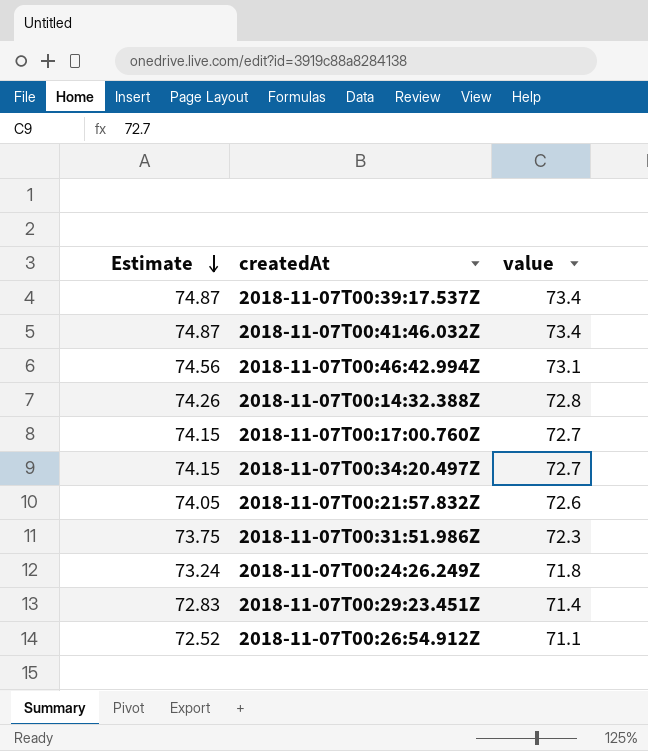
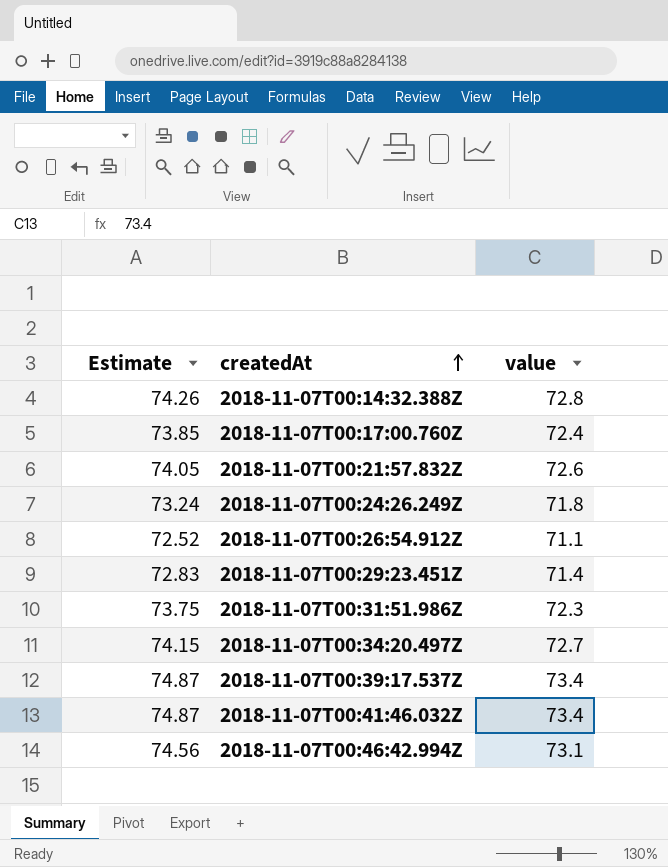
row order: Estimate descending -> createdAt ascending
2018-11-07T00:17:00.760Z | Estimate: 74.15 -> 73.85
2018-11-07T00:17:00.760Z | value: 72.7 -> 72.4

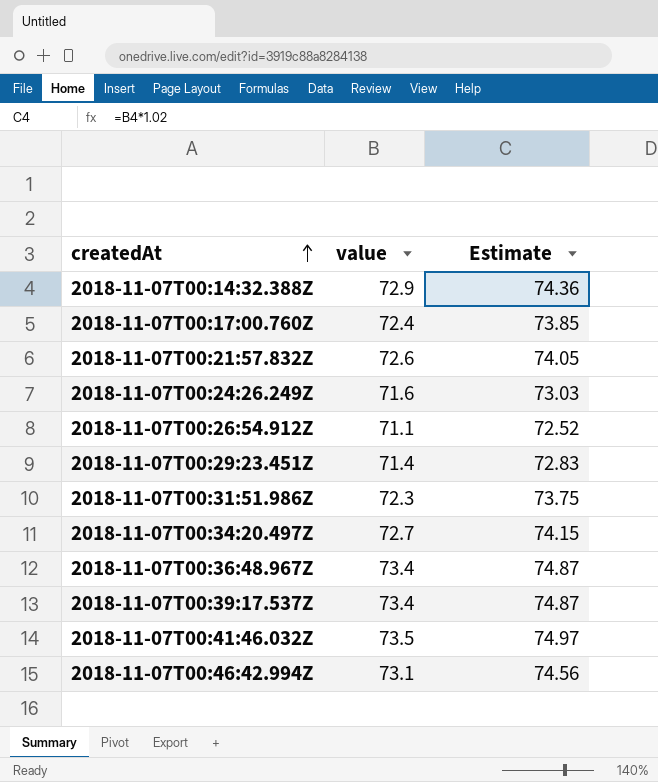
column Estimate | position: 1 -> 3
2018-11-07T00:14:32.388Z | value: 72.8 -> 72.9
2018-11-07T00:14:32.388Z | Estimate: 74.26 -> 74.36
2018-11-07T00:24:26.249Z | value: 71.8 -> 71.6
2018-11-07T00:24:26.249Z | Estimate: 73.24 -> 73.03
row 2018-11-07T00:36:48.967Z: none -> 73.4 | 74.87
2018-11-07T00:41:46.032Z | value: 73.4 -> 73.5
2018-11-07T00:41:46.032Z | Estimate: 74.87 -> 74.97

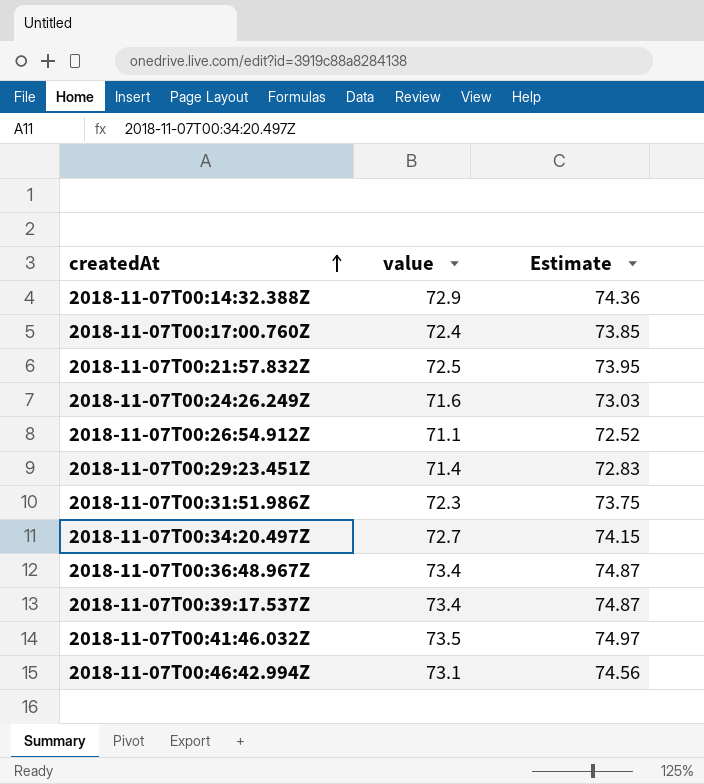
2018-11-07T00:21:57.832Z | value: 72.6 -> 72.5
2018-11-07T00:21:57.832Z | Estimate: 74.05 -> 73.95

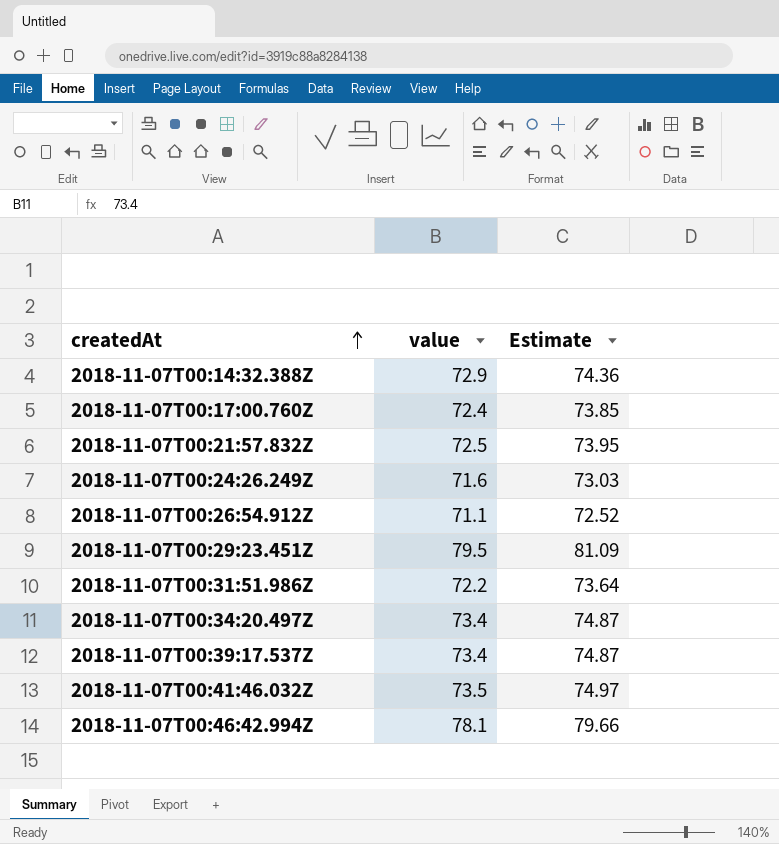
row 2018-11-07T00:36:48.967Z: 73.4 | 74.87 -> none
2018-11-07T00:29:23.451Z | value: 71.4 -> 79.5
2018-11-07T00:29:23.451Z | Estimate: 72.83 -> 81.09
2018-11-07T00:31:51.986Z | value: 72.3 -> 72.2
2018-11-07T00:31:51.986Z | Estimate: 73.75 -> 73.64
2018-11-07T00:34:20.497Z | value: 72.7 -> 73.4
2018-11-07T00:34:20.497Z | Estimate: 74.15 -> 74.87
2018-11-07T00:46:42.994Z | value: 73.1 -> 78.1
2018-11-07T00:46:42.994Z | Estimate: 74.56 -> 79.66

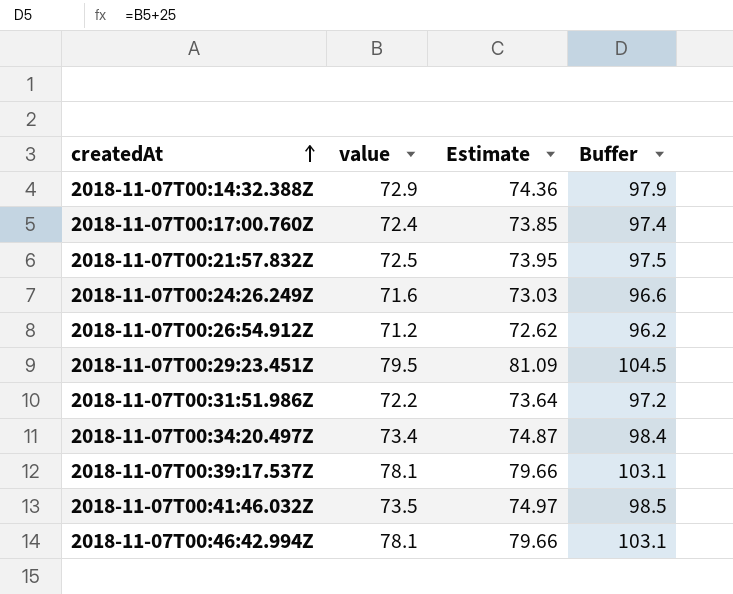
column Buffer | formula: none -> [value] + 25
2018-11-07T00:26:54.912Z | value: 71.1 -> 71.2
2018-11-07T00:26:54.912Z | Estimate: 72.52 -> 72.62
2018-11-07T00:39:17.537Z | value: 73.4 -> 78.1
2018-11-07T00:39:17.537Z | Estimate: 74.87 -> 79.66

